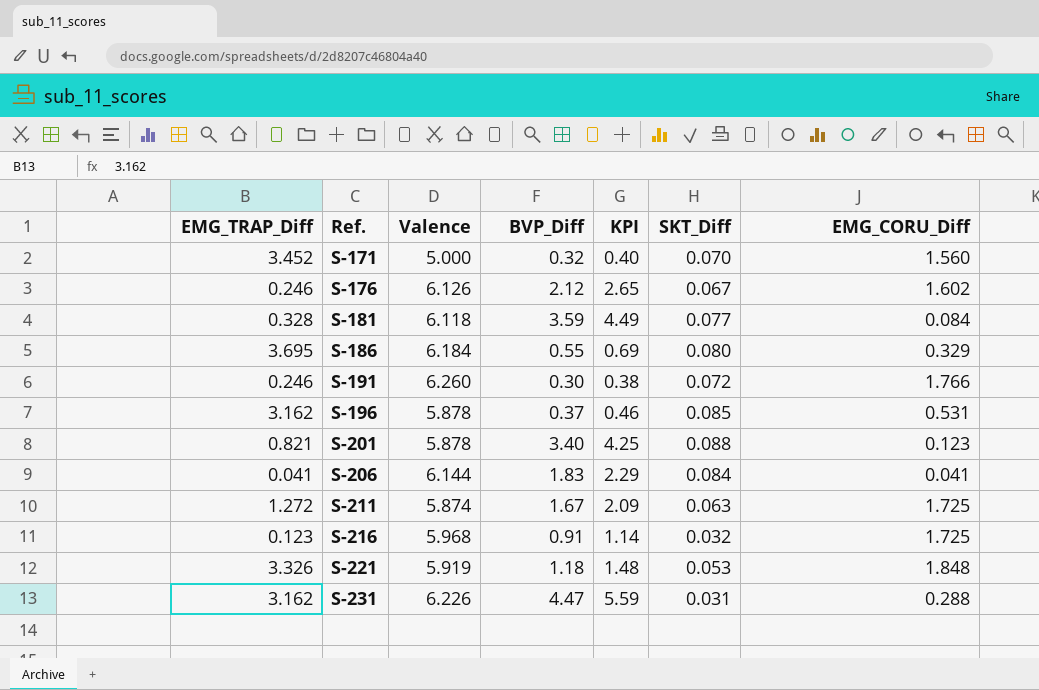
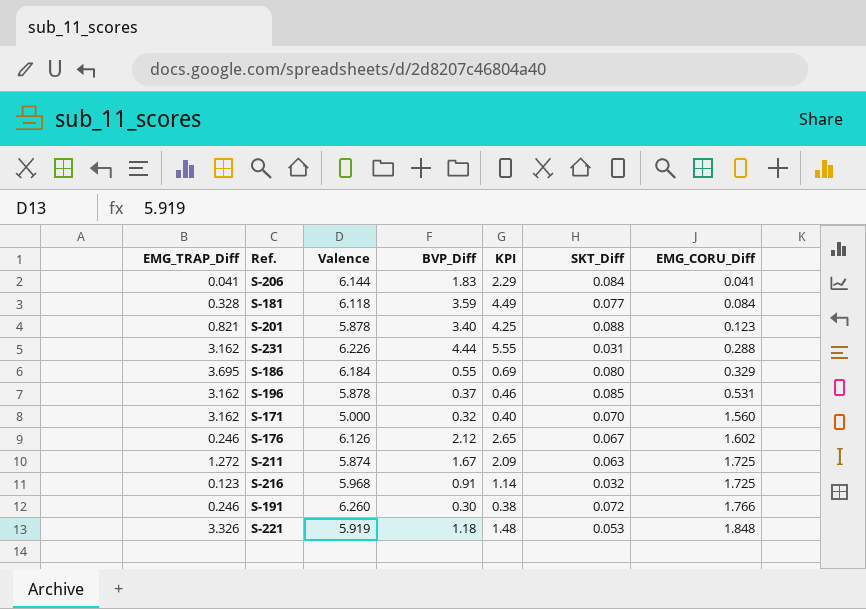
row order: Ref. ascending -> EMG_CORU_Diff ascending
S-231 | BVP_Diff: 4.47 -> 4.44
S-231 | KPI: 5.59 -> 5.55
S-171 | EMG_TRAP_Diff: 3.452 -> 3.162

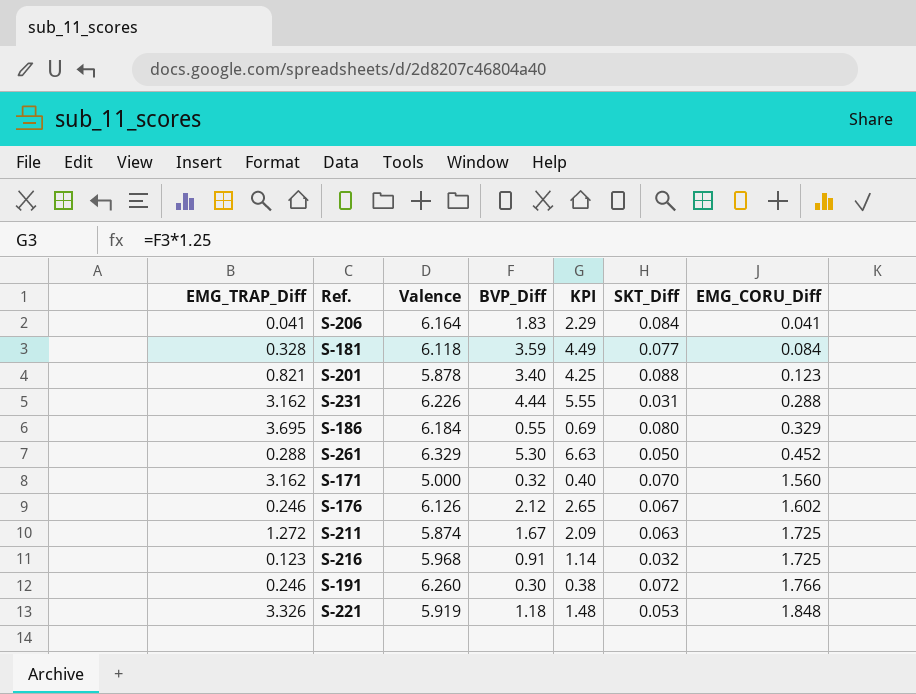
row S-196: 3.162 | 5.878 | 0.37 | 0.46 | 0.085 | 0.531 -> none
S-206 | Valence: 6.144 -> 6.164
row S-261: none -> 0.288 | 6.329 | 5.30 | 6.63 | 0.050 | 0.452

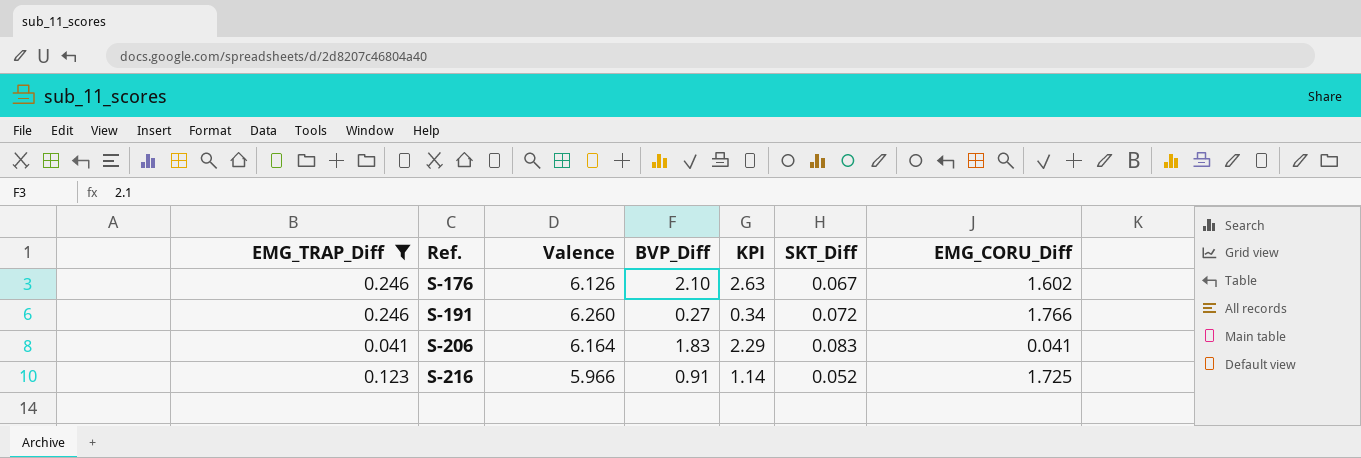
filter: none -> EMG_TRAP_Diff <= 0.246
row order: EMG_CORU_Diff ascending -> Ref. ascending
S-176 | BVP_Diff: 2.12 -> 2.10
S-176 | KPI: 2.65 -> 2.63
S-191 | BVP_Diff: 0.30 -> 0.27
S-191 | KPI: 0.38 -> 0.34
S-206 | SKT_Diff: 0.084 -> 0.083
S-216 | Valence: 5.968 -> 5.966
S-216 | SKT_Diff: 0.032 -> 0.052

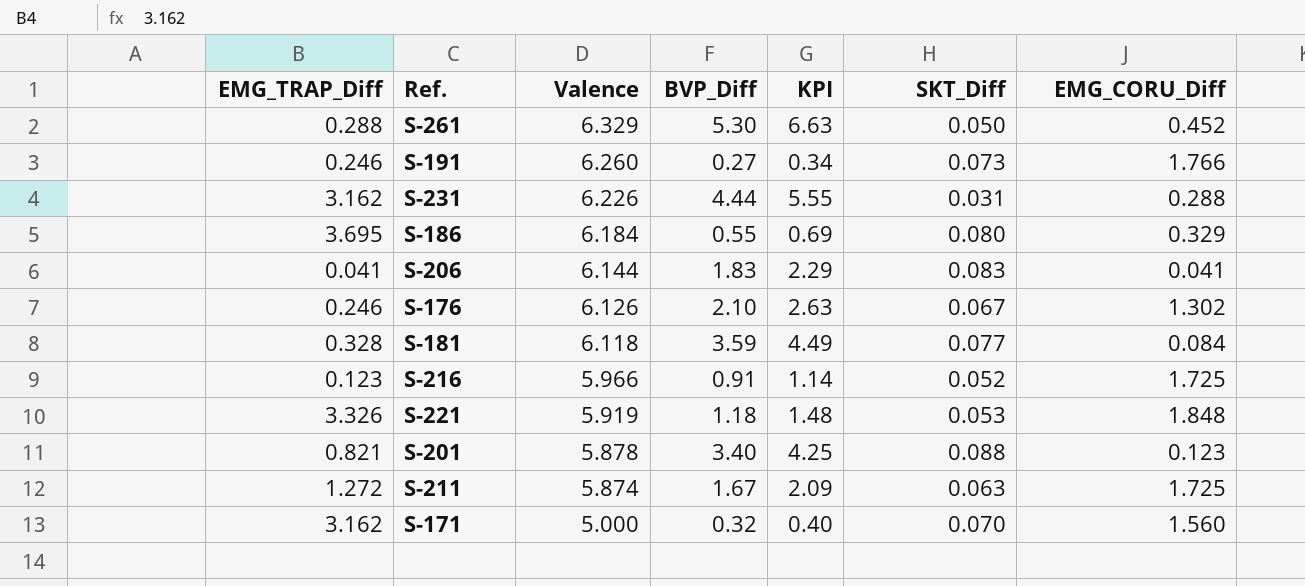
filter: EMG_TRAP_Diff <= 0.246 -> none
row order: Ref. ascending -> Valence descending
S-191 | SKT_Diff: 0.072 -> 0.073
S-206 | Valence: 6.164 -> 6.144
S-176 | EMG_CORU_Diff: 1.602 -> 1.302

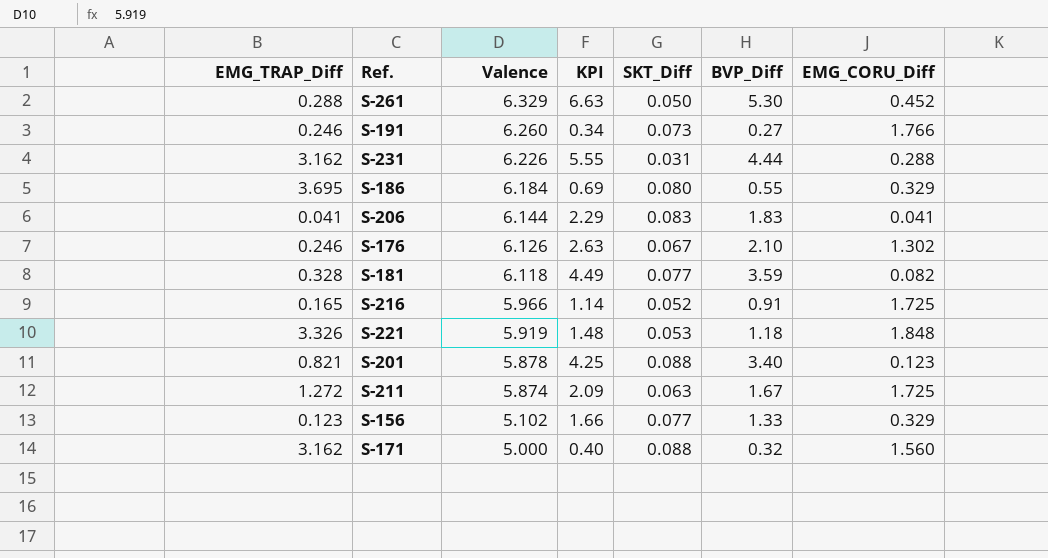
column BVP_Diff | position: 4 -> 6
S-181 | EMG_CORU_Diff: 0.084 -> 0.082
S-216 | EMG_TRAP_Diff: 0.123 -> 0.165
row S-156: none -> 0.123 | 5.102 | 1.66 | 0.077 | 1.33 | 0.329
S-171 | SKT_Diff: 0.070 -> 0.088

